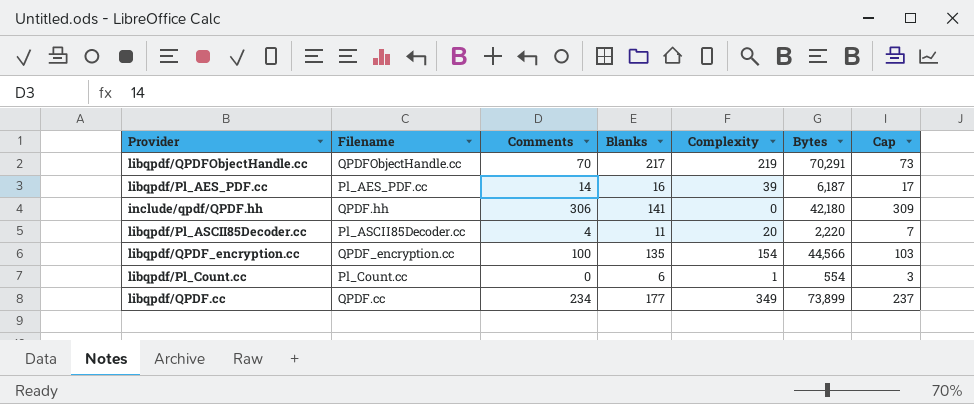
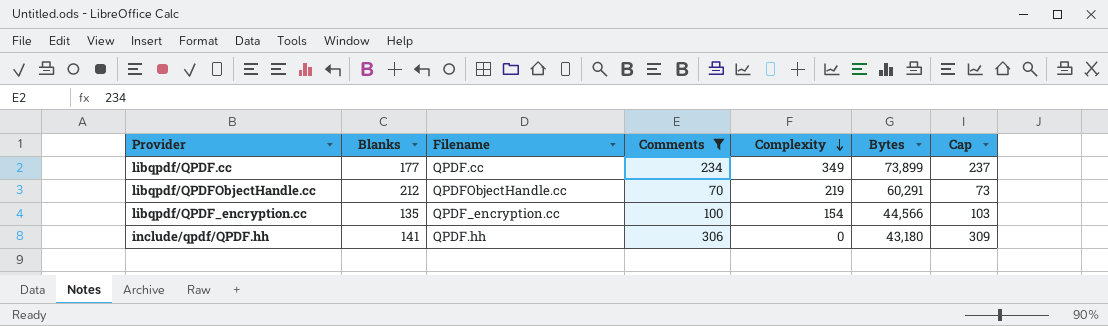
filter: none -> Comments >= 70
row order: none -> Complexity descending
column Blanks | position: 4 -> 2
libqpdf/QPDFObjectHandle.cc | Blanks: 217 -> 212
libqpdf/QPDFObjectHandle.cc | Bytes: 70,291 -> 60,291
include/qpdf/QPDF.hh | Bytes: 42,180 -> 43,180

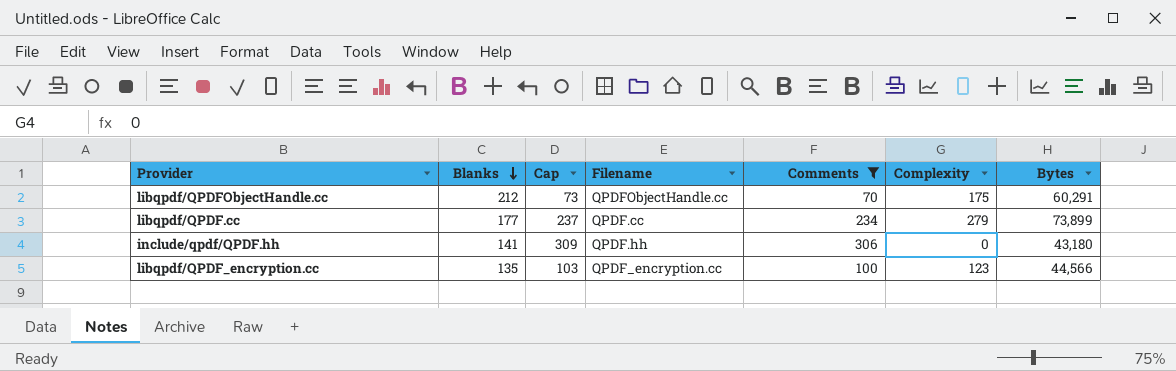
row order: Complexity descending -> Blanks descending
column Cap | position: 7 -> 3
libqpdf/QPDFObjectHandle.cc | Complexity: 219 -> 175
libqpdf/QPDF.cc | Complexity: 349 -> 279
libqpdf/QPDF_encryption.cc | Complexity: 154 -> 123

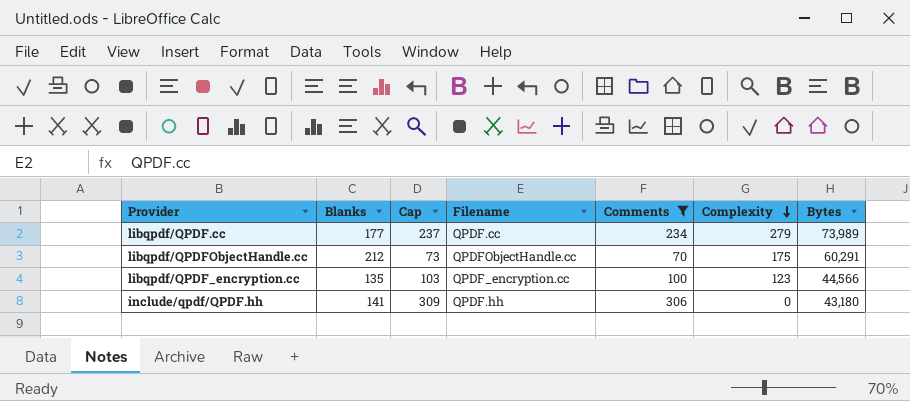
row order: Blanks descending -> Complexity descending
libqpdf/QPDF.cc | Bytes: 73,899 -> 73,989

